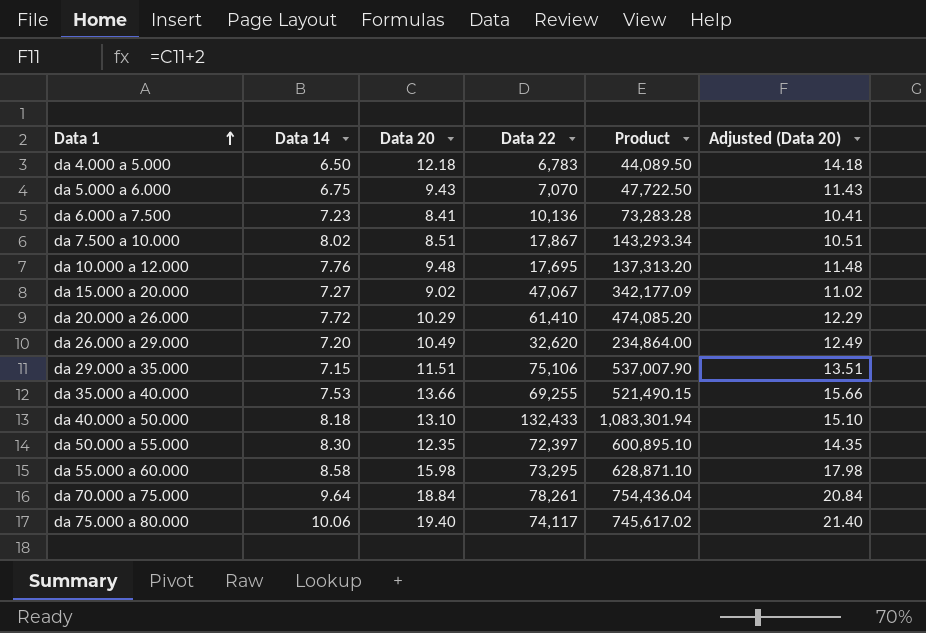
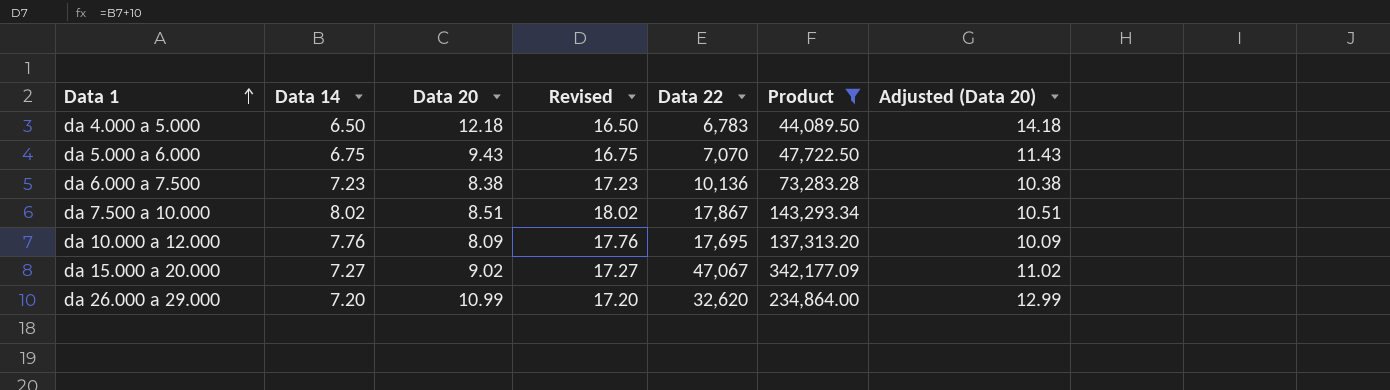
filter: none -> Product <= 342,177.09
column Revised | formula: none -> [Data 14] + 10
da 6.000 a 7.500 | Data 20: 8.41 -> 8.38
da 6.000 a 7.500 | Adjusted (Data 20): 10.41 -> 10.38
da 10.000 a 12.000 | Data 20: 9.48 -> 8.09
da 10.000 a 12.000 | Adjusted (Data 20): 11.48 -> 10.09
da 26.000 a 29.000 | Data 20: 10.49 -> 10.99
da 26.000 a 29.000 | Adjusted (Data 20): 12.49 -> 12.99

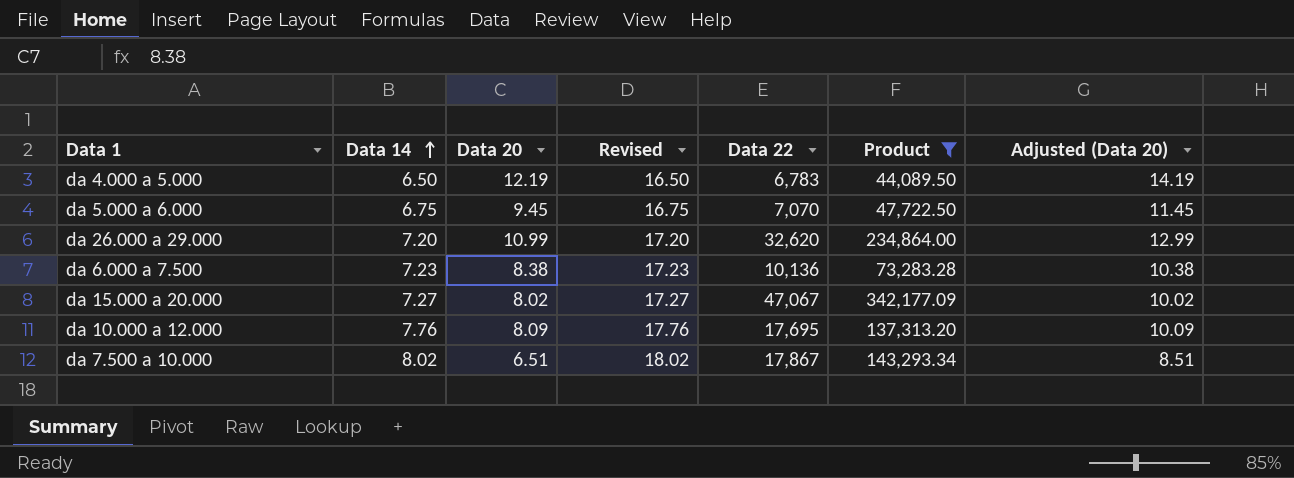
row order: Data 1 ascending -> Data 14 ascending
da 4.000 a 5.000 | Data 20: 12.18 -> 12.19
da 4.000 a 5.000 | Adjusted (Data 20): 14.18 -> 14.19
da 5.000 a 6.000 | Data 20: 9.43 -> 9.45
da 5.000 a 6.000 | Adjusted (Data 20): 11.43 -> 11.45
da 15.000 a 20.000 | Data 20: 9.02 -> 8.02
da 15.000 a 20.000 | Adjusted (Data 20): 11.02 -> 10.02
da 7.500 a 10.000 | Data 20: 8.51 -> 6.51
da 7.500 a 10.000 | Adjusted (Data 20): 10.51 -> 8.51

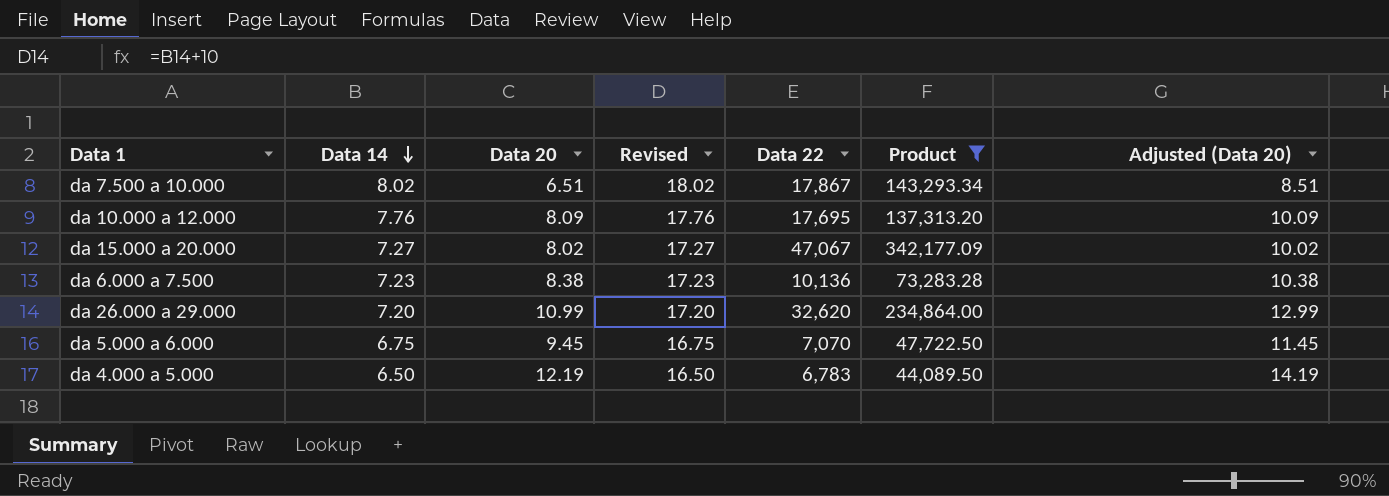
row order: Data 14 ascending -> Data 14 descending

